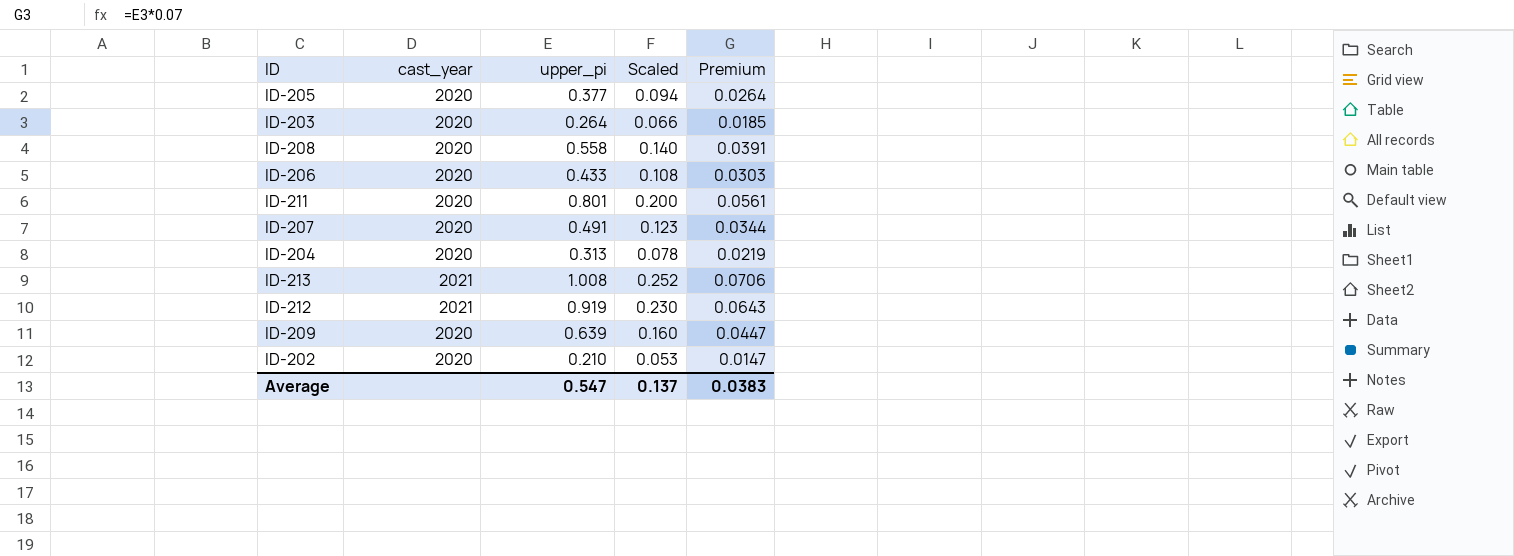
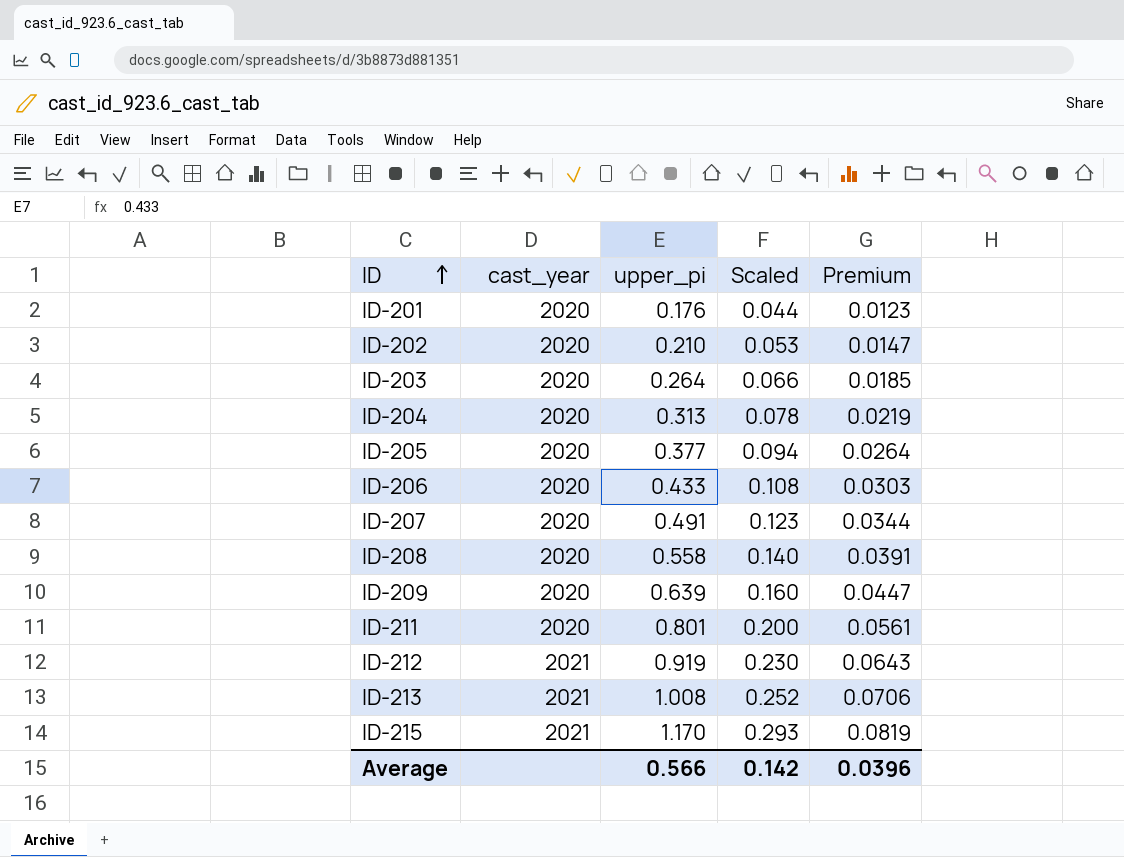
row order: none -> ID ascending
row ID-201: none -> 2020 | 0.176 | 0.044 | 0.0123
row ID-215: none -> 2021 | 1.170 | 0.293 | 0.0819
Average | upper_pi: 0.547 -> 0.566
Average | Scaled: 0.137 -> 0.142
Average | Premium: 0.0383 -> 0.0396

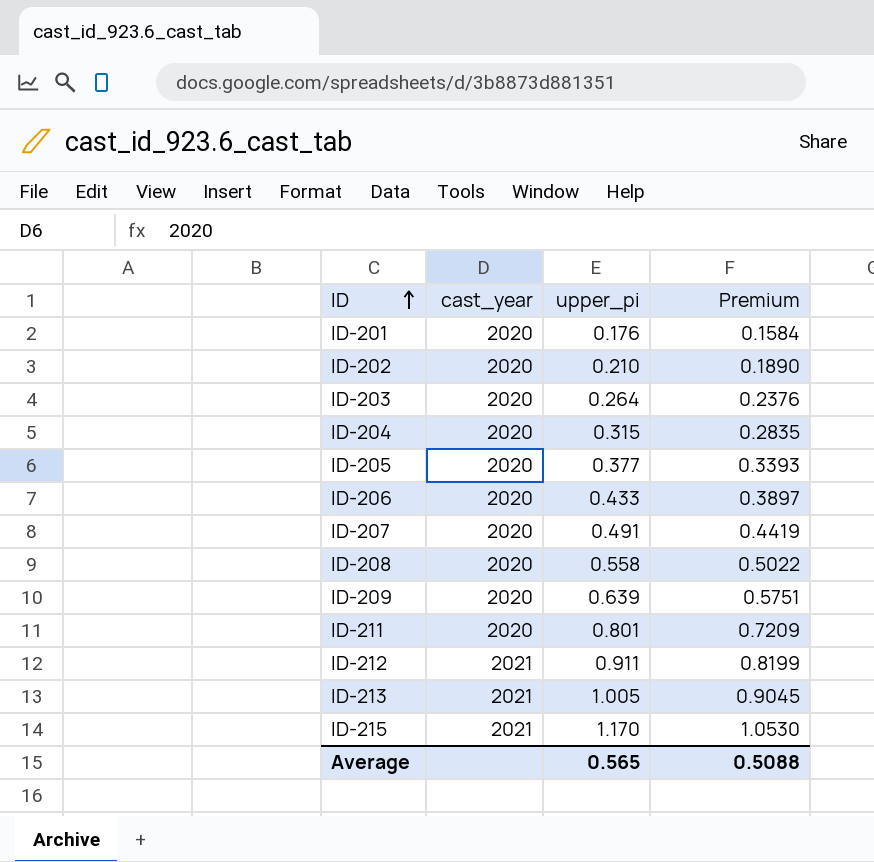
column Scaled | formula: [upper_pi] * 0.25 -> none
column Premium | formula: [upper_pi] * 0.07 -> [upper_pi] * 0.9
ID-204 | upper_pi: 0.313 -> 0.315
ID-212 | upper_pi: 0.919 -> 0.911
ID-213 | upper_pi: 1.008 -> 1.005
Average | upper_pi: 0.566 -> 0.565
Average | Premium: 0.0396 -> 0.5088

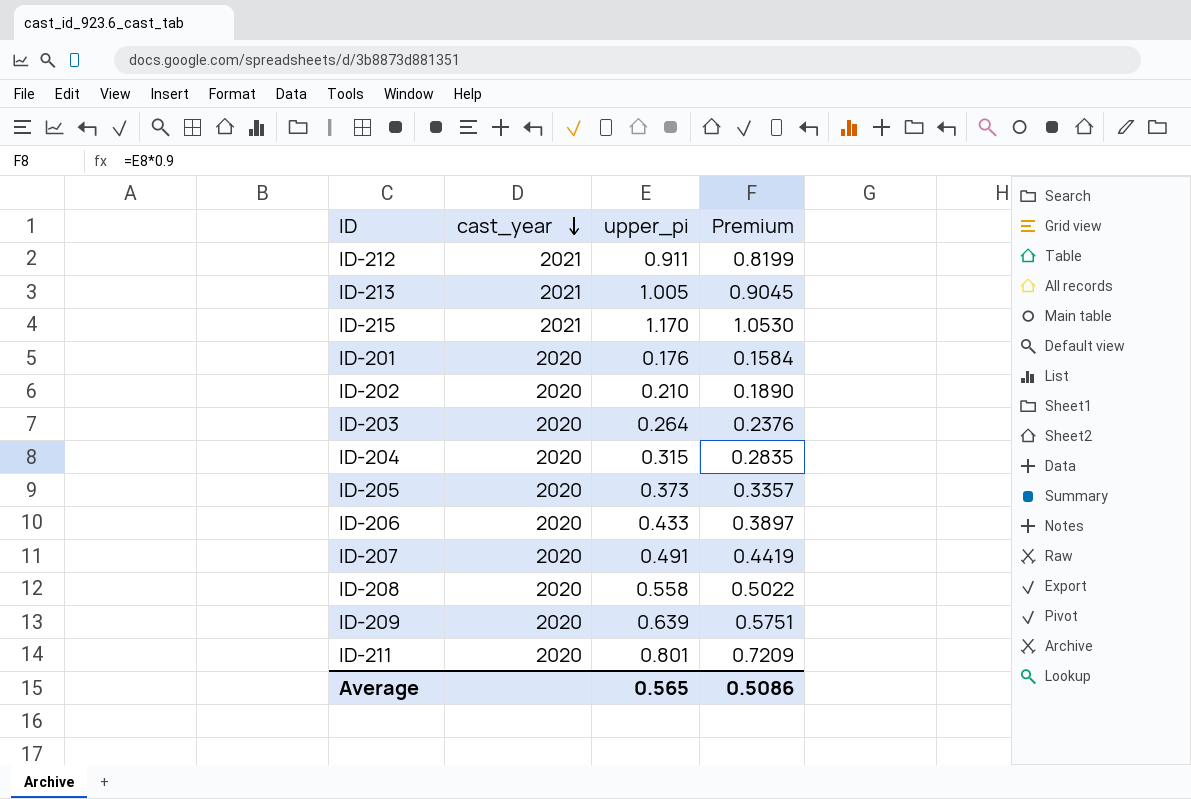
row order: ID ascending -> cast_year descending
ID-205 | upper_pi: 0.377 -> 0.373
ID-205 | Premium: 0.3393 -> 0.3357
Average | Premium: 0.5088 -> 0.5086

